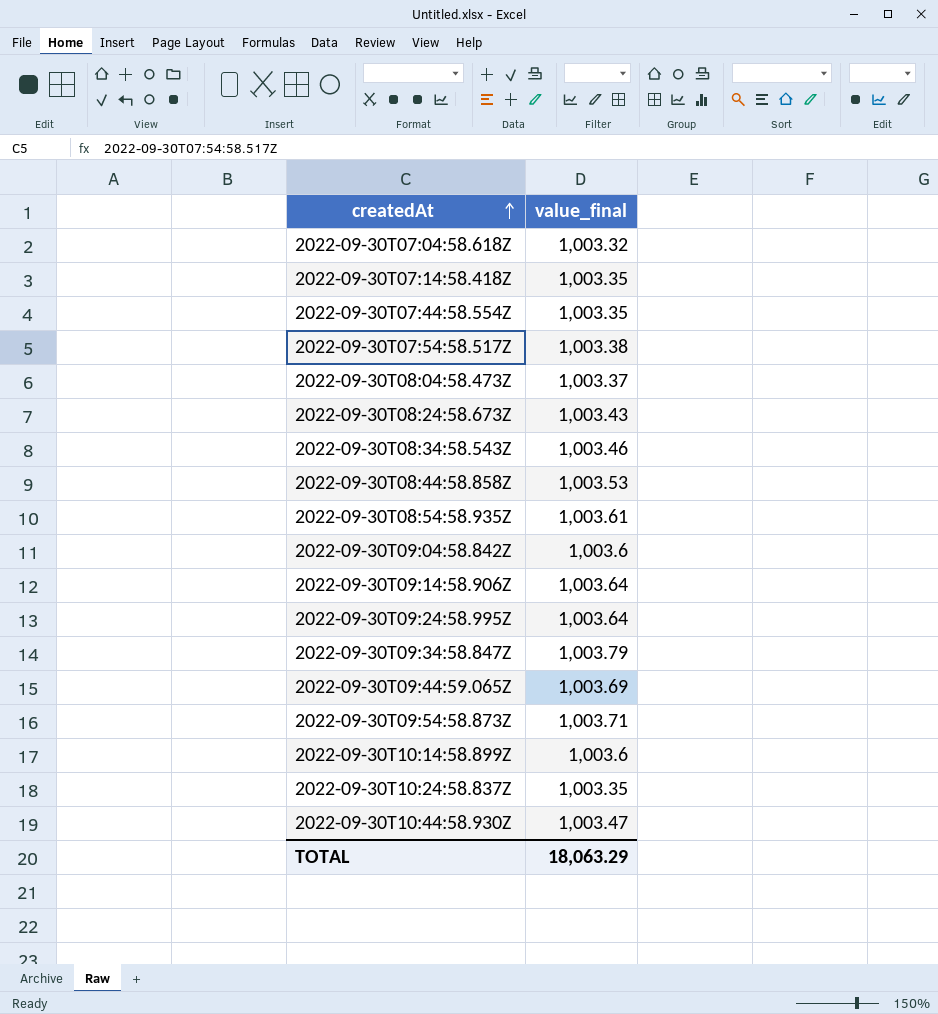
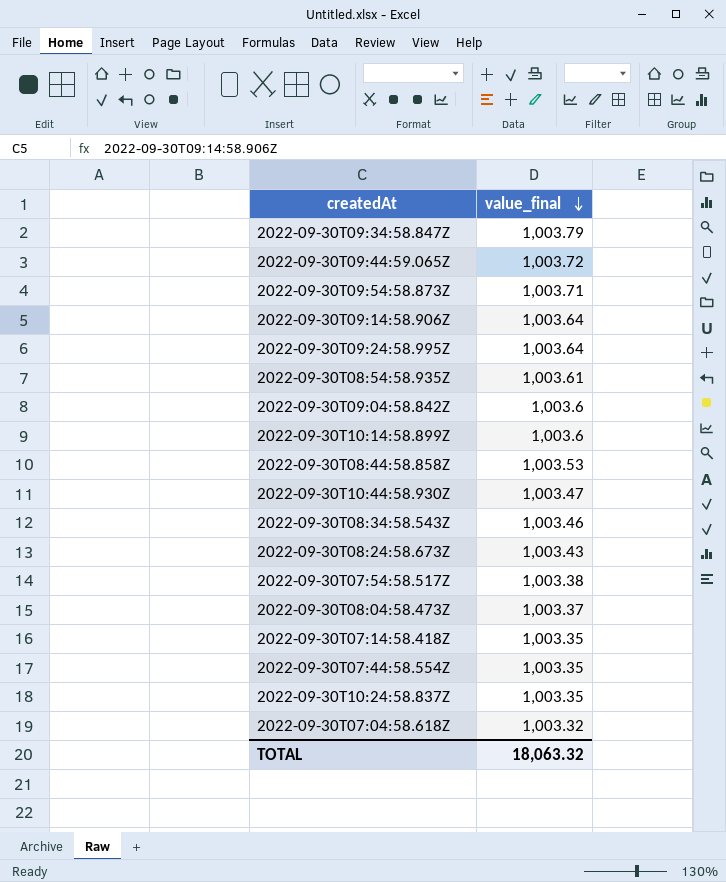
row order: createdAt ascending -> value_final descending
2022-09-30T09:44:59.065Z | value_final: 1,003.69 -> 1,003.72
TOTAL | value_final: 18,063.29 -> 18,063.32

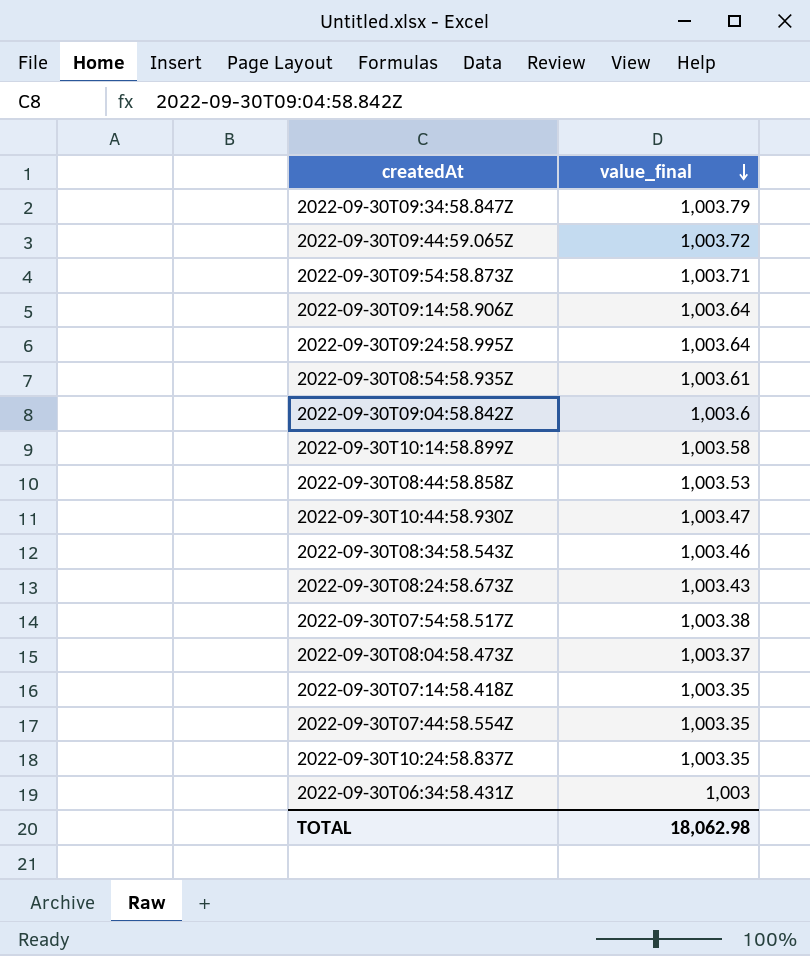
row 2022-09-30T07:04:58.618Z: 1,003.32 -> none
2022-09-30T10:14:58.899Z | value_final: 1,003.6 -> 1,003.58
row 2022-09-30T06:34:58.431Z: none -> 1,003
TOTAL | value_final: 18,063.32 -> 18,062.98

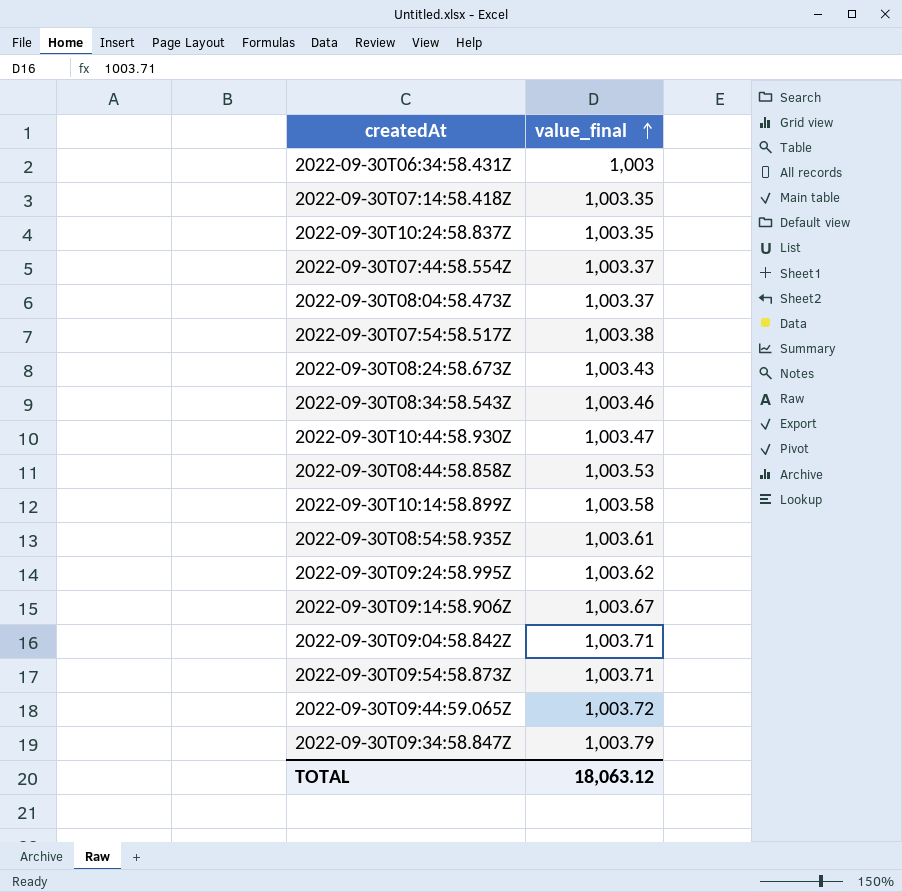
row order: value_final descending -> value_final ascending
2022-09-30T07:44:58.554Z | value_final: 1,003.35 -> 1,003.37
2022-09-30T09:24:58.995Z | value_final: 1,003.64 -> 1,003.62
2022-09-30T09:14:58.906Z | value_final: 1,003.64 -> 1,003.67
2022-09-30T09:04:58.842Z | value_final: 1,003.6 -> 1,003.71
TOTAL | value_final: 18,062.98 -> 18,063.12

